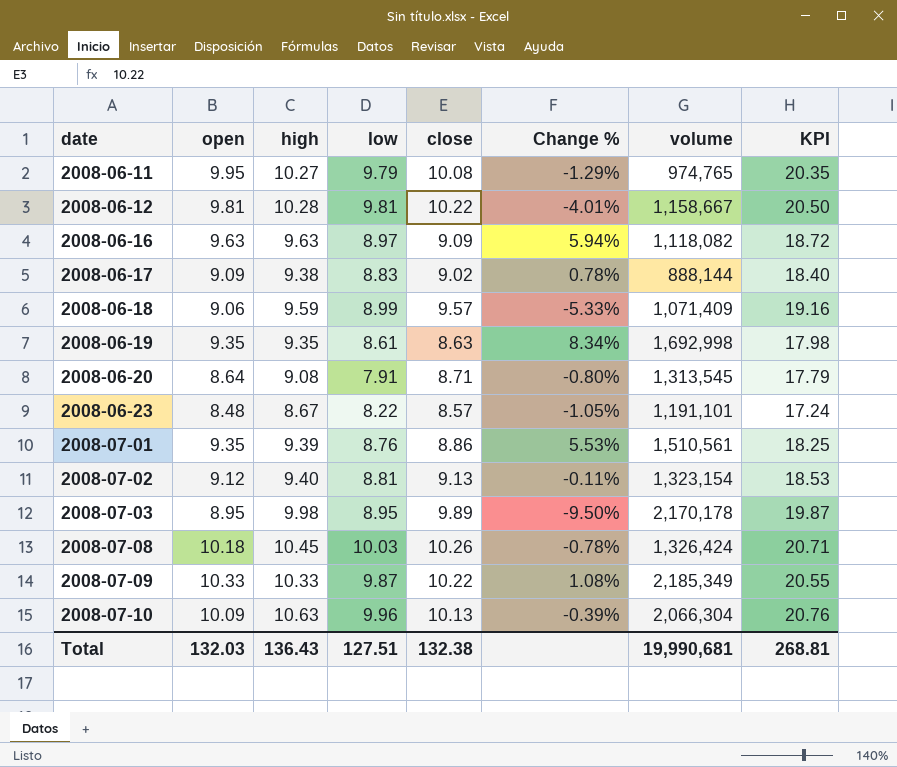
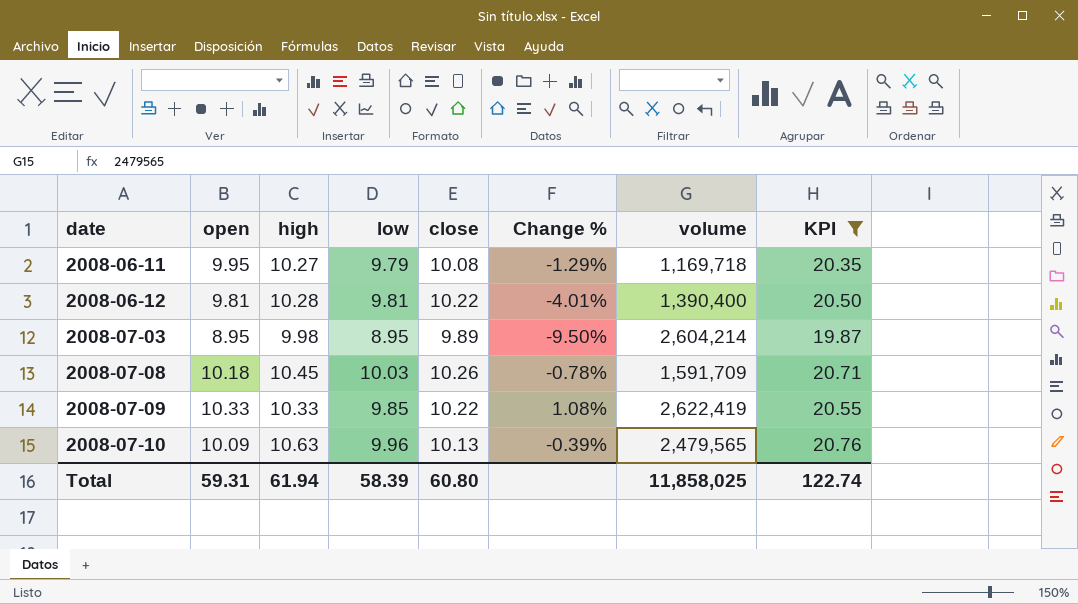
filter: none -> KPI >= 19.87
2008-06-11 | volume: 974,765 -> 1,169,718
2008-06-12 | volume: 1,158,667 -> 1,390,400
2008-07-03 | volume: 2,170,178 -> 2,604,214
2008-07-08 | volume: 1,326,424 -> 1,591,709
2008-07-09 | low: 9.87 -> 9.85
2008-07-09 | volume: 2,185,349 -> 2,622,419
2008-07-10 | volume: 2,066,304 -> 2,479,565
Total | open: 132.03 -> 59.31
Total | high: 136.43 -> 61.94
Total | low: 127.51 -> 58.39
Total | close: 132.38 -> 60.80
Total | volume: 19,990,681 -> 11,858,025
Total | KPI: 268.81 -> 122.74

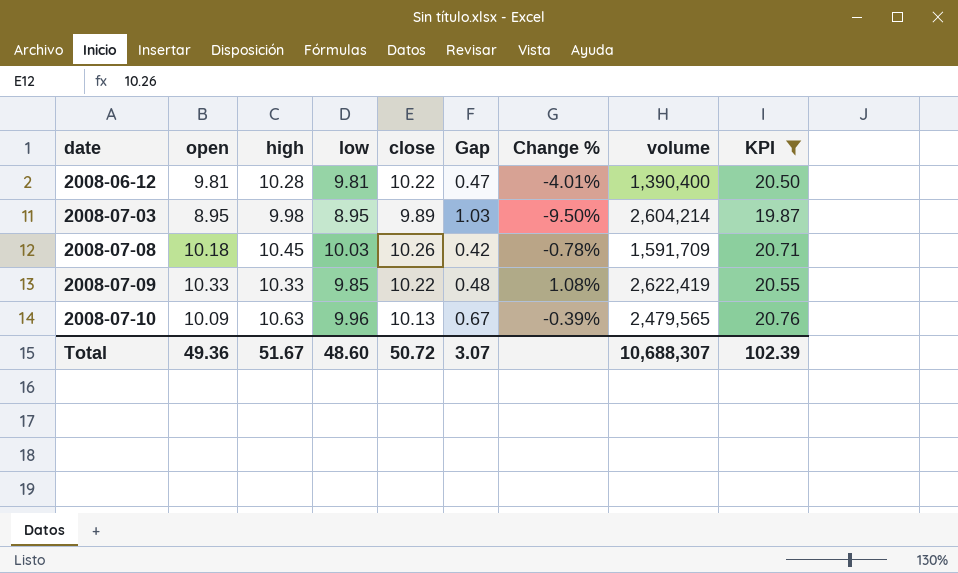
column Gap | formula: none -> [high] - [low]
row 2008-06-11: 9.95 | 10.27 | 9.79 | 10.08 | -1.29% | 1,169,718 | 20.35 -> none
Total | open: 59.31 -> 49.36
Total | high: 61.94 -> 51.67
Total | low: 58.39 -> 48.60
Total | close: 60.80 -> 50.72
Total | volume: 11,858,025 -> 10,688,307
Total | KPI: 122.74 -> 102.39

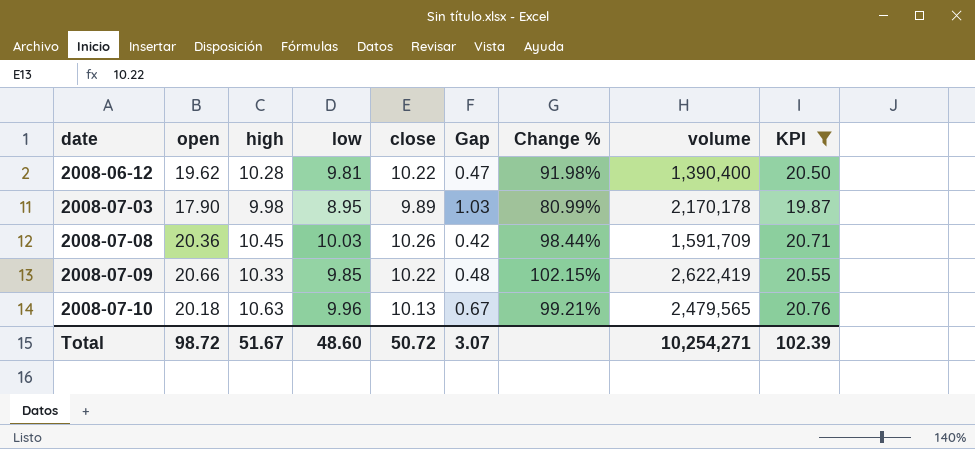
2008-06-12 | open: 9.81 -> 19.62
2008-06-12 | Change %: -4.01% -> 91.98%
2008-07-03 | open: 8.95 -> 17.90
2008-07-03 | Change %: -9.50% -> 80.99%
2008-07-03 | volume: 2,604,214 -> 2,170,178
2008-07-08 | open: 10.18 -> 20.36
2008-07-08 | Change %: -0.78% -> 98.44%
2008-07-09 | open: 10.33 -> 20.66
2008-07-09 | Change %: 1.08% -> 102.15%
2008-07-10 | open: 10.09 -> 20.18
2008-07-10 | Change %: -0.39% -> 99.21%
Total | open: 49.36 -> 98.72
Total | volume: 10,688,307 -> 10,254,271

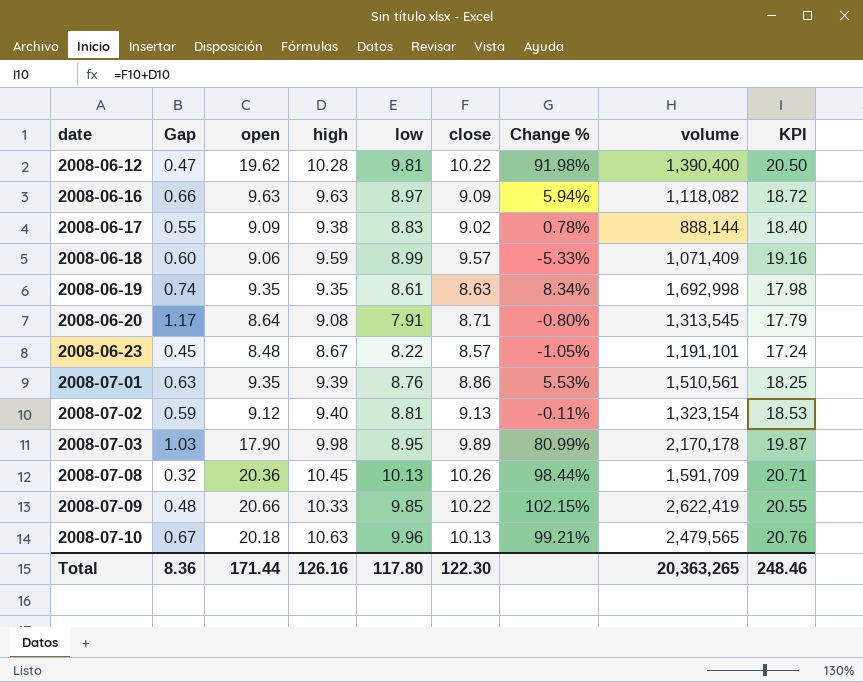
filter: KPI >= 19.87 -> none
column Gap | position: 6 -> 2
2008-07-08 | Gap: 0.42 -> 0.32
2008-07-08 | low: 10.03 -> 10.13
Total | Gap: 3.07 -> 8.36
Total | open: 98.72 -> 171.44
Total | high: 51.67 -> 126.16
Total | low: 48.60 -> 117.80
Total | close: 50.72 -> 122.30
Total | volume: 10,254,271 -> 20,363,265
Total | KPI: 102.39 -> 248.46

